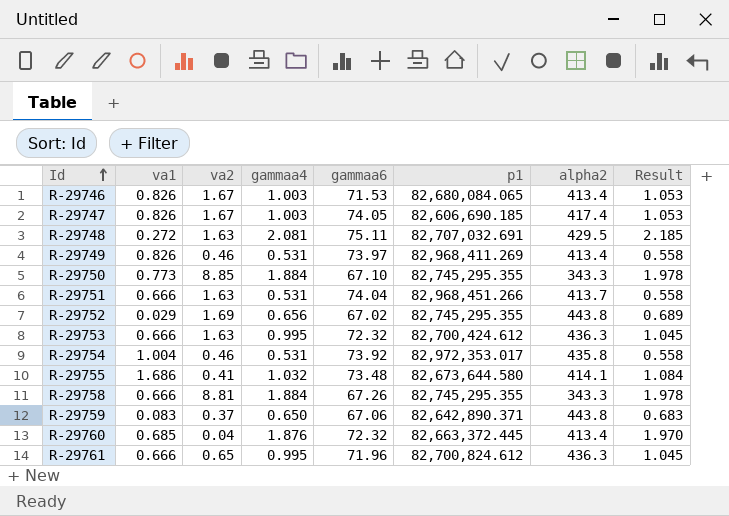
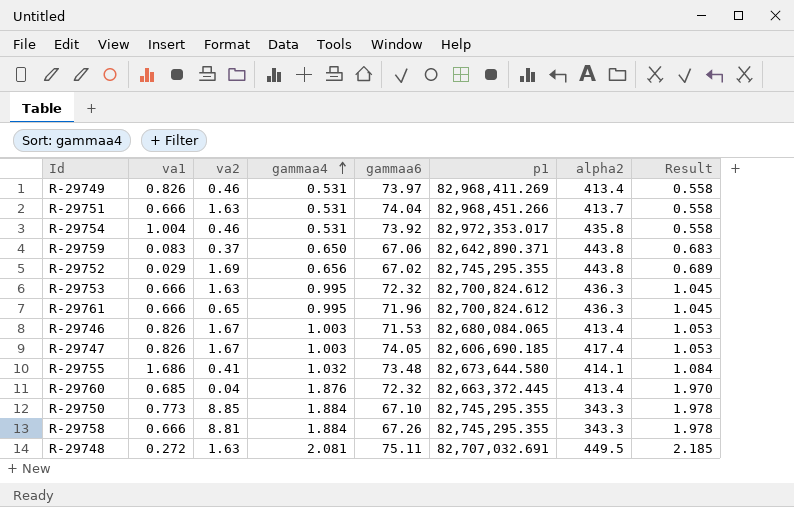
row order: Id ascending -> gammaa4 ascending
R-29753 | p1: 82,700,424.612 -> 82,700,824.612
R-29748 | alpha2: 429.5 -> 449.5

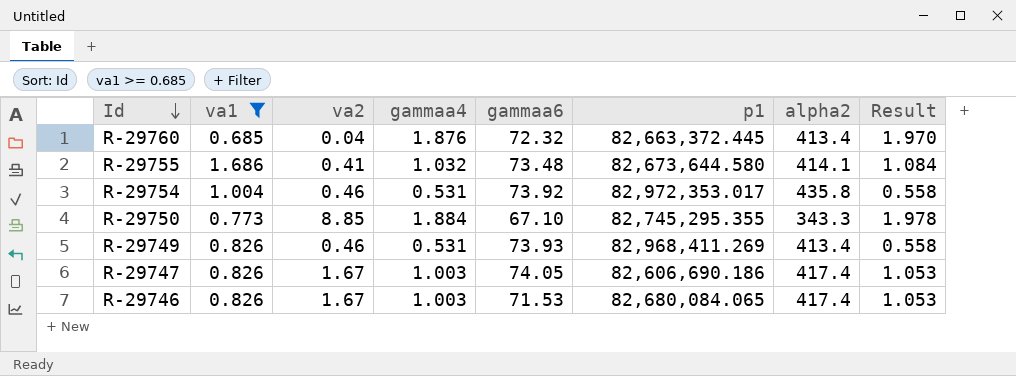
filter: none -> va1 >= 0.685
row order: gammaa4 ascending -> Id descending
R-29749 | gammaa6: 73.97 -> 73.93
R-29747 | p1: 82,606,690.185 -> 82,606,690.186
R-29746 | alpha2: 413.4 -> 417.4

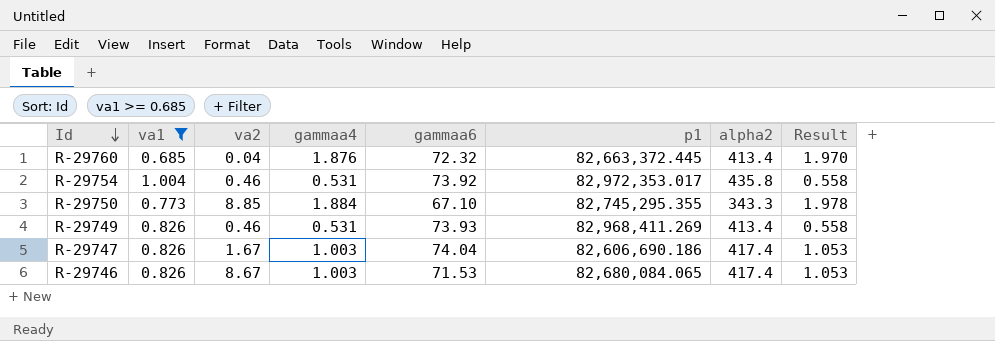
row R-29755: 1.686 | 0.41 | 1.032 | 73.48 | 82,673,644.580 | 414.1 | 1.084 -> none
R-29747 | gammaa6: 74.05 -> 74.04
R-29746 | va2: 1.67 -> 8.67

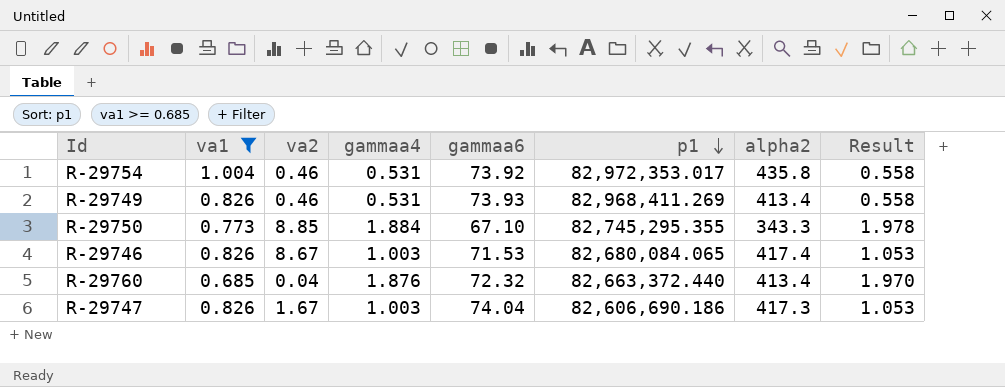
row order: Id descending -> p1 descending
R-29760 | p1: 82,663,372.445 -> 82,663,372.440
R-29747 | alpha2: 417.4 -> 417.3

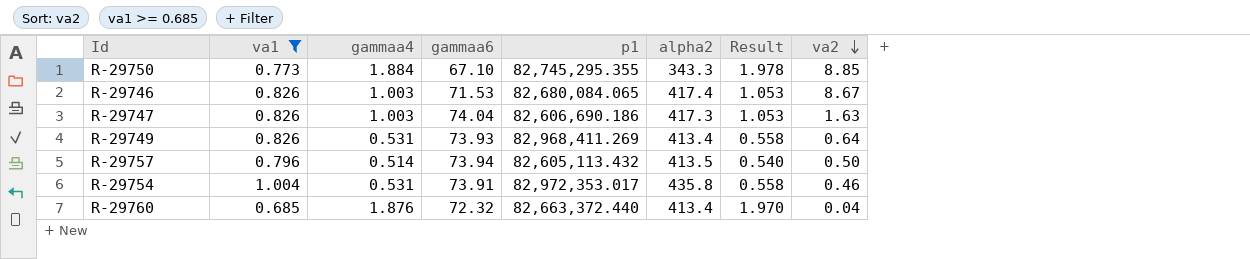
row order: p1 descending -> va2 descending
column va2 | position: 3 -> 8
R-29747 | va2: 1.67 -> 1.63
R-29749 | va2: 0.46 -> 0.64
row R-29757: none -> 0.796 | 0.514 | 73.94 | 82,605,113.432 | 413.5 | 0.540 | 0.50
R-29754 | gammaa6: 73.92 -> 73.91

